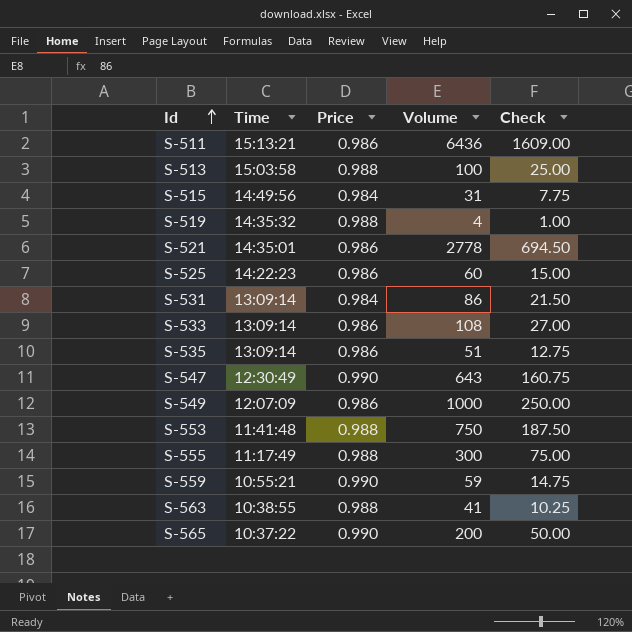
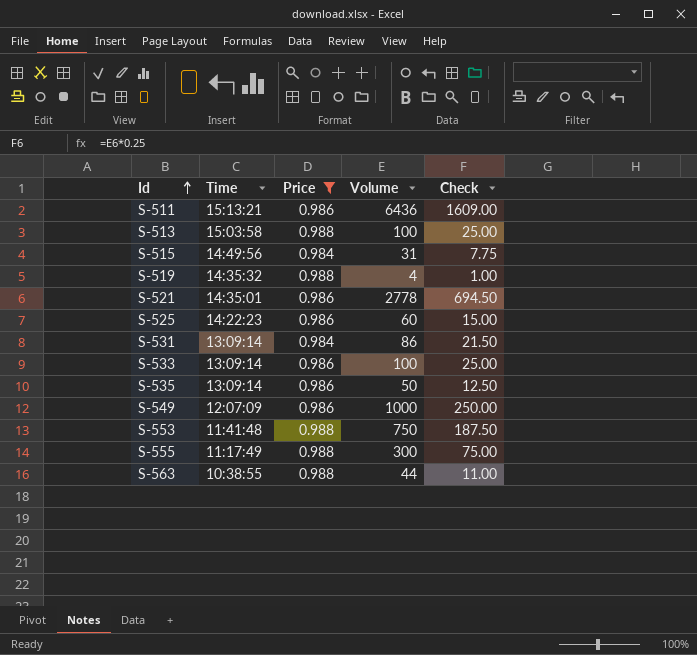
filter: none -> Price != 0.990
S-533 | Volume: 108 -> 100
S-533 | Check: 27.00 -> 25.00
S-535 | Volume: 51 -> 50
S-535 | Check: 12.75 -> 12.50
S-563 | Volume: 41 -> 44
S-563 | Check: 10.25 -> 11.00

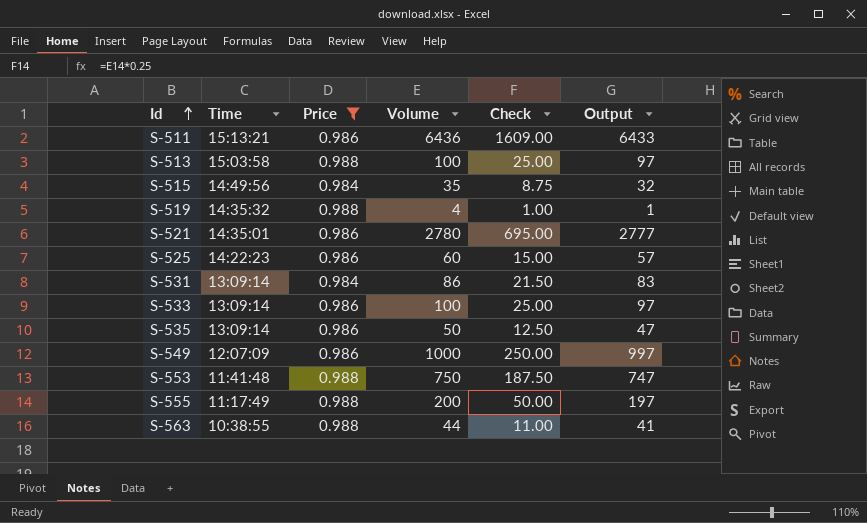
column Output | formula: none -> [Volume] - 3
S-515 | Volume: 31 -> 35
S-515 | Check: 7.75 -> 8.75
S-521 | Volume: 2778 -> 2780
S-521 | Check: 694.50 -> 695.00
S-555 | Volume: 300 -> 200
S-555 | Check: 75.00 -> 50.00

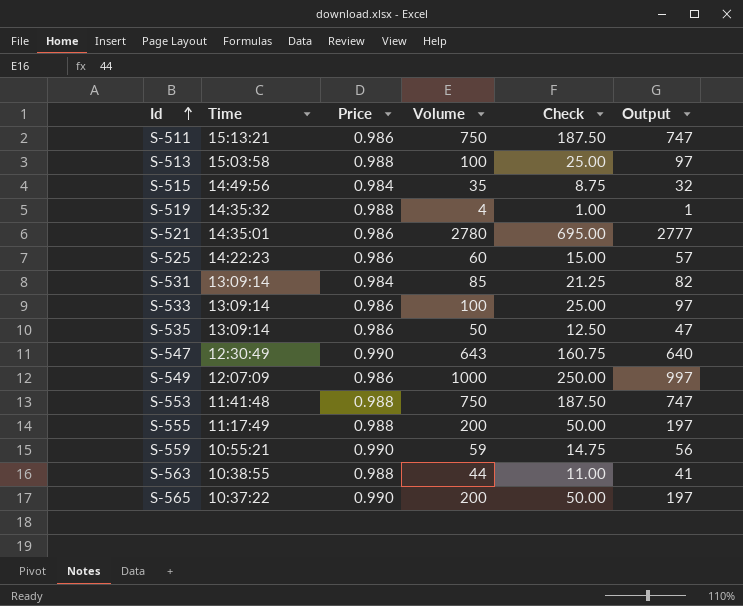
filter: Price != 0.990 -> none
S-511 | Volume: 6436 -> 750
S-511 | Check: 1609.00 -> 187.50
S-511 | Output: 6433 -> 747
S-531 | Volume: 86 -> 85
S-531 | Check: 21.50 -> 21.25
S-531 | Output: 83 -> 82

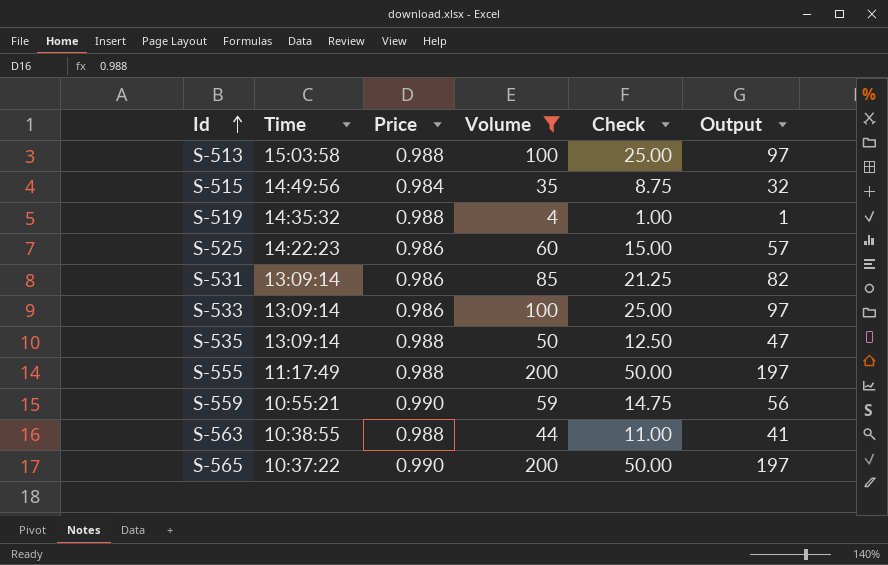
filter: none -> Volume <= 200
S-531 | Price: 0.984 -> 0.986
S-535 | Price: 0.986 -> 0.988

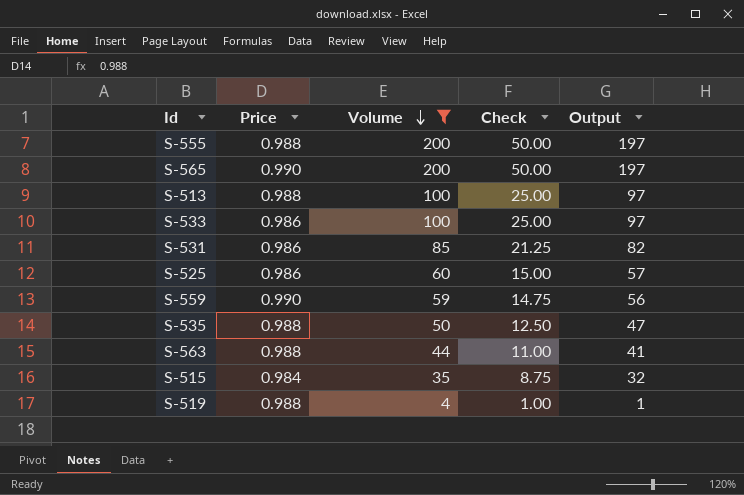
row order: Id ascending -> Volume descending
column Time | position: 2 -> none

